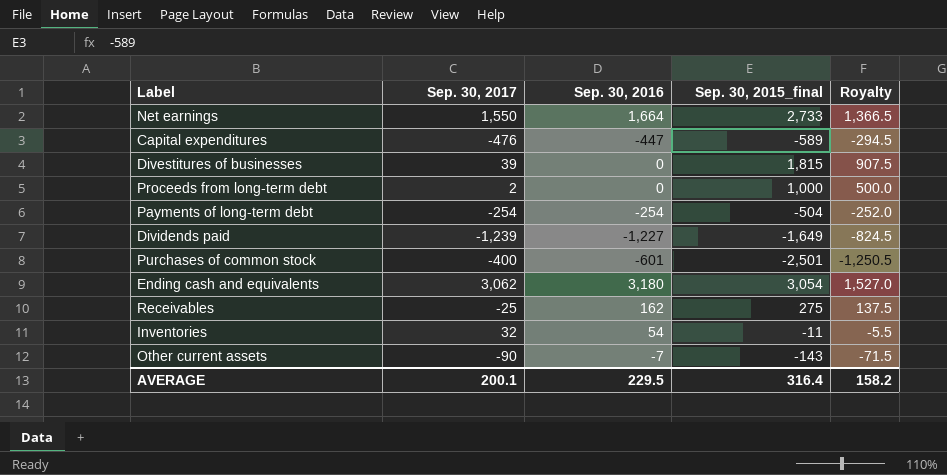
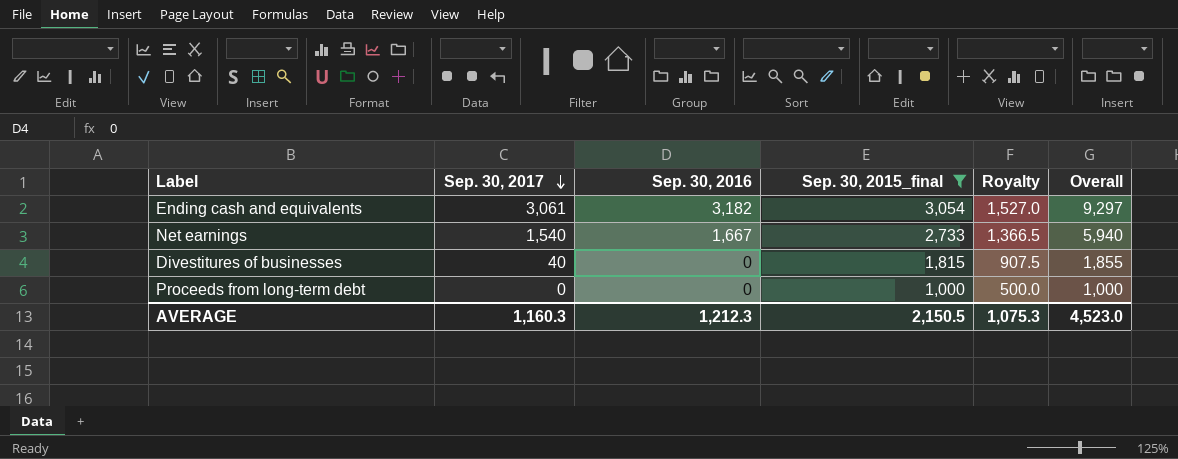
filter: none -> Sep. 30, 2015_final >= 1,000
row order: none -> Sep. 30, 2017 descending
column Overall | formula: none -> [Sep. 30, 2017] + [Sep. 30, 2016] + [Sep. 30, 2015_final]
Ending cash and equivalents | Sep. 30, 2017: 3,062 -> 3,061
Ending cash and equivalents | Sep. 30, 2016: 3,180 -> 3,182
Net earnings | Sep. 30, 2017: 1,550 -> 1,540
Net earnings | Sep. 30, 2016: 1,664 -> 1,667
Divestitures of businesses | Sep. 30, 2017: 39 -> 40
Proceeds from long-term debt | Sep. 30, 2017: 2 -> 0
AVERAGE | Sep. 30, 2017: 200.1 -> 1,160.3
AVERAGE | Sep. 30, 2016: 229.5 -> 1,212.3
AVERAGE | Sep. 30, 2015_final: 316.4 -> 2,150.5
AVERAGE | Royalty: 158.2 -> 1,075.3

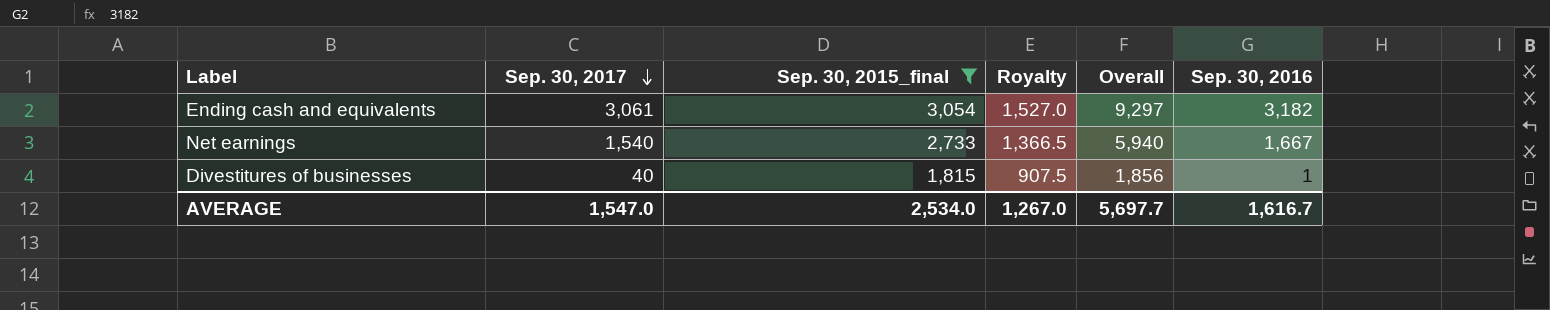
column Sep. 30, 2016 | position: 3 -> 6
row Proceeds from long-term debt: 0 | 0 | 1,000 | 500.0 | 1,000 -> none
Divestitures of businesses | Overall: 1,855 -> 1,856
Divestitures of businesses | Sep. 30, 2016: 0 -> 1
AVERAGE | Sep. 30, 2017: 1,160.3 -> 1,547.0
AVERAGE | Sep. 30, 2015_final: 2,150.5 -> 2,534.0
AVERAGE | Royalty: 1,075.3 -> 1,267.0
AVERAGE | Overall: 4,523.0 -> 5,697.7
AVERAGE | Sep. 30, 2016: 1,212.3 -> 1,616.7

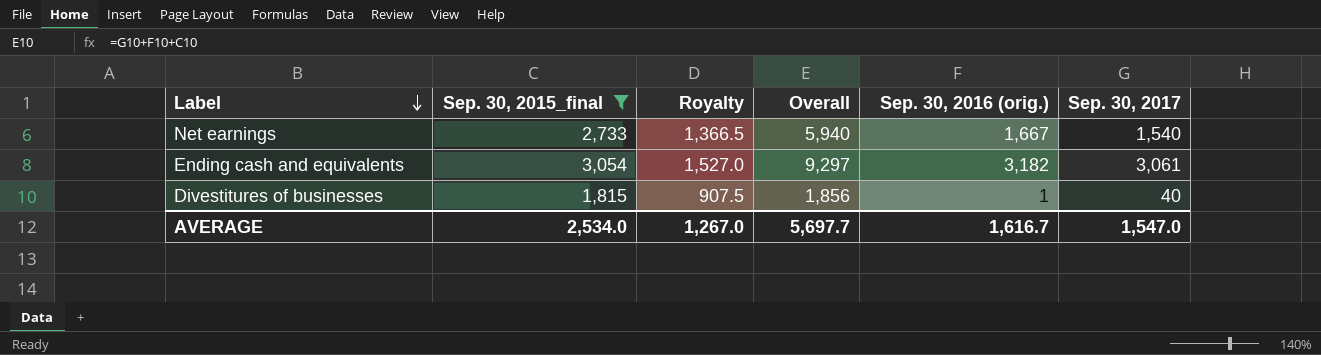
row order: Sep. 30, 2017 descending -> Label descending
column name: Sep. 30, 2016 -> Sep. 30, 2016 (orig.)
column Sep. 30, 2017 | position: 2 -> 6

